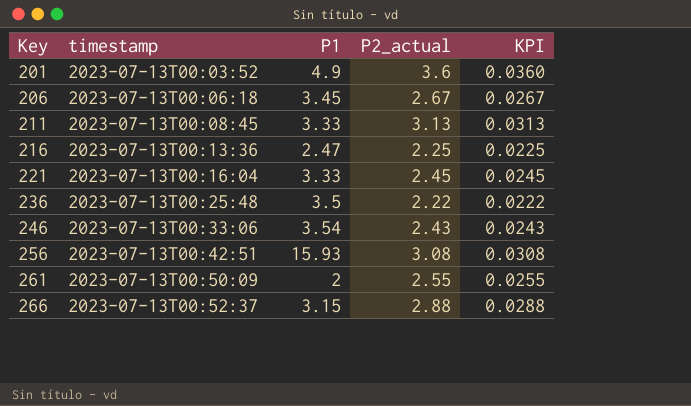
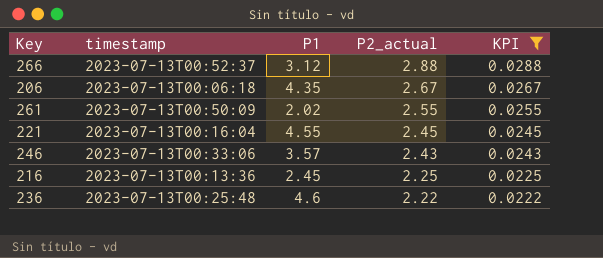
filter: none -> KPI <= 0.0288
row order: Key ascending -> P2_actual descending
266 | P1: 3.15 -> 3.12
206 | P1: 3.45 -> 4.35
261 | P1: 2 -> 2.02
221 | P1: 3.33 -> 4.55
246 | P1: 3.54 -> 3.57
216 | P1: 2.47 -> 2.45
236 | P1: 3.5 -> 4.6

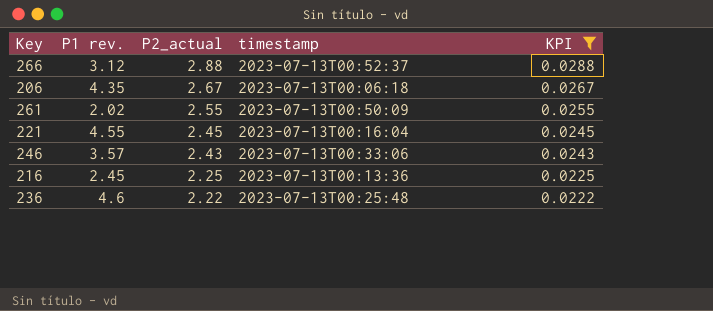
column name: P1 -> P1 rev.
column timestamp | position: 2 -> 4

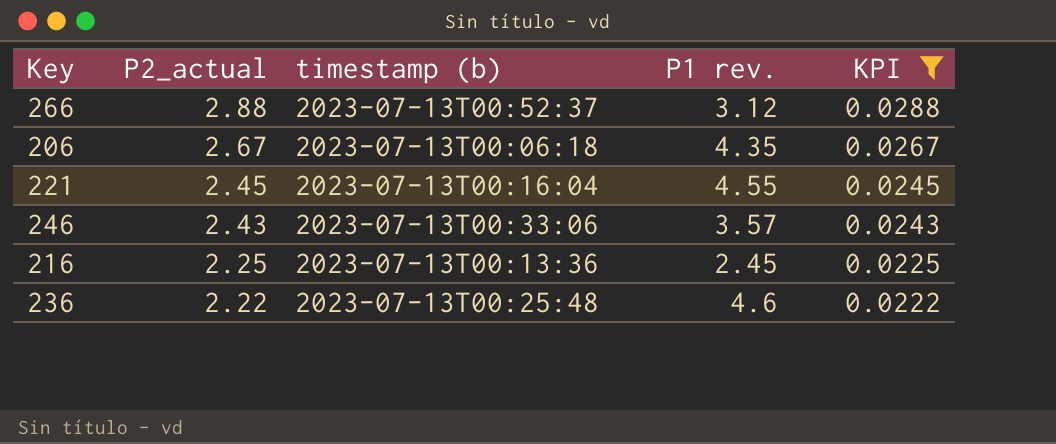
column name: timestamp -> timestamp (b)
column P1 rev. | position: 2 -> 4
row 261: 2.02 | 2.55 | 2023-07-13T00:50:09 | 0.0255 -> none

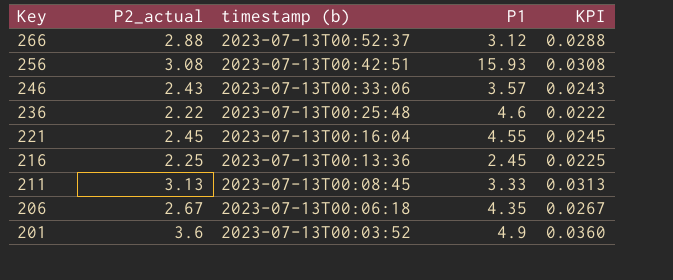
filter: KPI <= 0.0288 -> none
row order: P2_actual descending -> Key descending
column name: P1 rev. -> P1

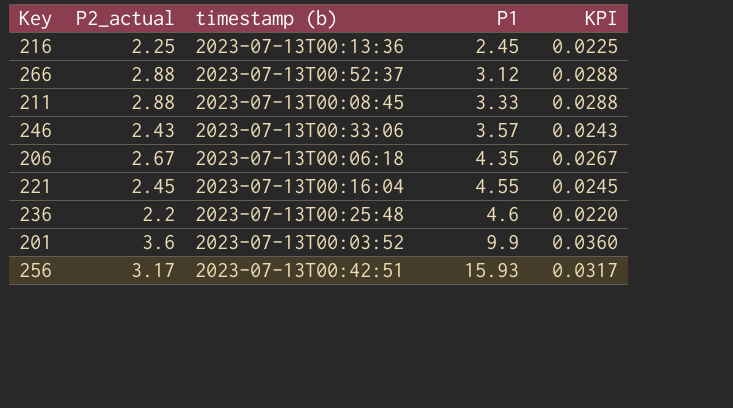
row order: Key descending -> P1 ascending
211 | P2_actual: 3.13 -> 2.88
211 | KPI: 0.0313 -> 0.0288
236 | P2_actual: 2.22 -> 2.2
236 | KPI: 0.0222 -> 0.0220
201 | P1: 4.9 -> 9.9
256 | P2_actual: 3.08 -> 3.17
256 | KPI: 0.0308 -> 0.0317

